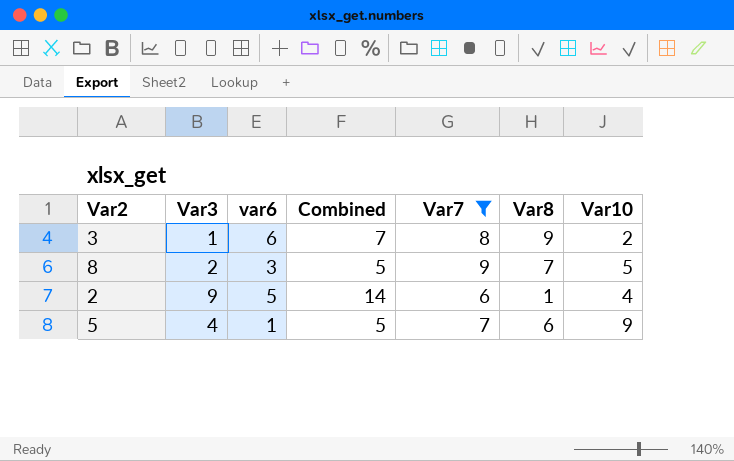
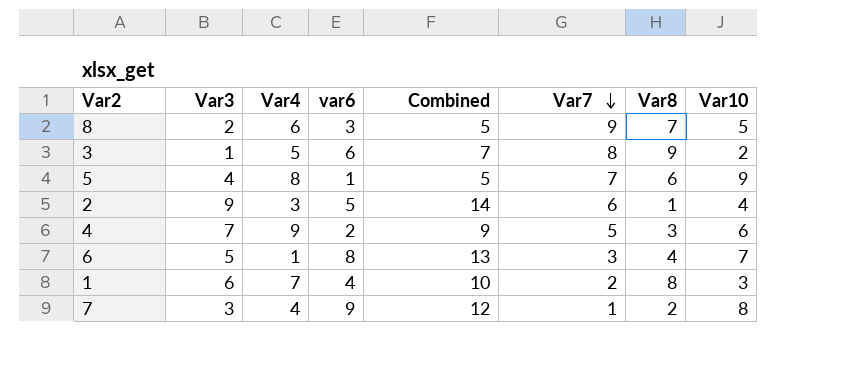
filter: Var7 >= 6 -> none
row order: none -> Var7 descending
column Var4 | position: none -> 3

